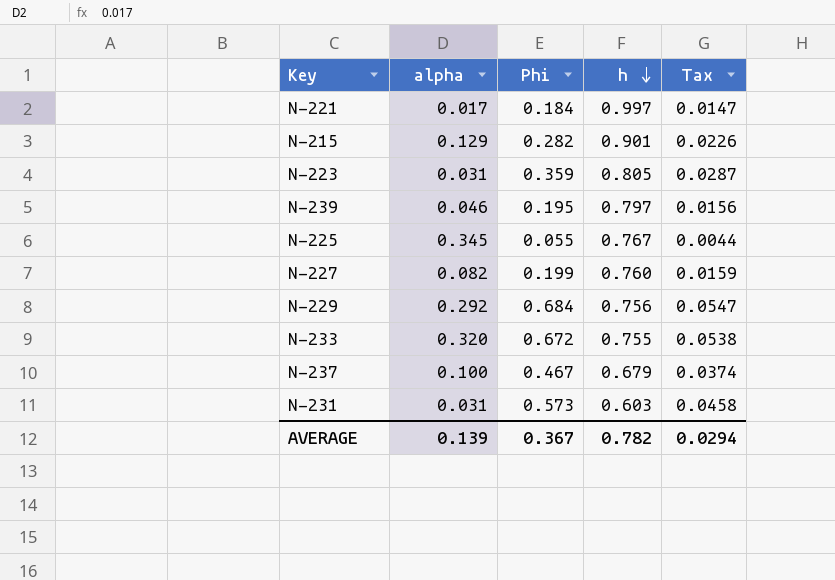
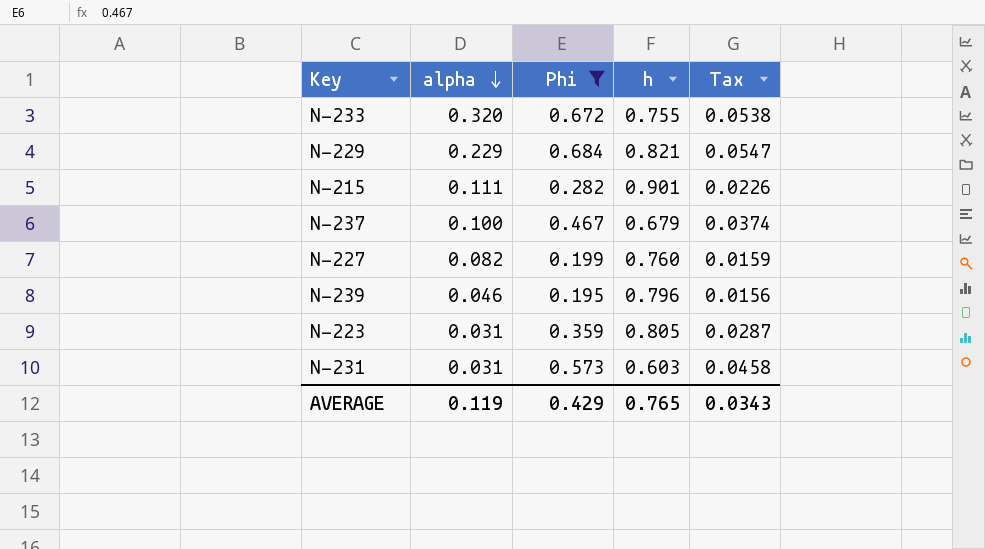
filter: none -> Phi >= 0.195
row order: h descending -> alpha descending
N-229 | alpha: 0.292 -> 0.229
N-229 | h: 0.756 -> 0.821
N-215 | alpha: 0.129 -> 0.111
N-239 | h: 0.797 -> 0.796
AVERAGE | alpha: 0.139 -> 0.119
AVERAGE | Phi: 0.367 -> 0.429
AVERAGE | h: 0.782 -> 0.765
AVERAGE | Tax: 0.0294 -> 0.0343

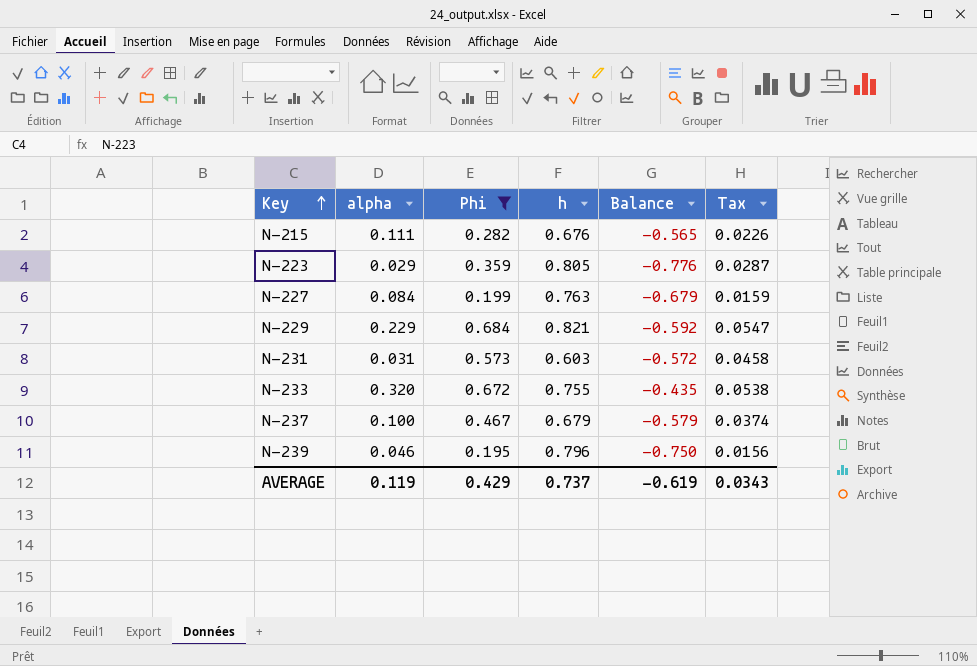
row order: alpha descending -> Key ascending
column Balance | formula: none -> [alpha] - [h]
N-215 | h: 0.901 -> 0.676
N-223 | alpha: 0.031 -> 0.029
N-227 | alpha: 0.082 -> 0.084
N-227 | h: 0.760 -> 0.763
AVERAGE | h: 0.765 -> 0.737

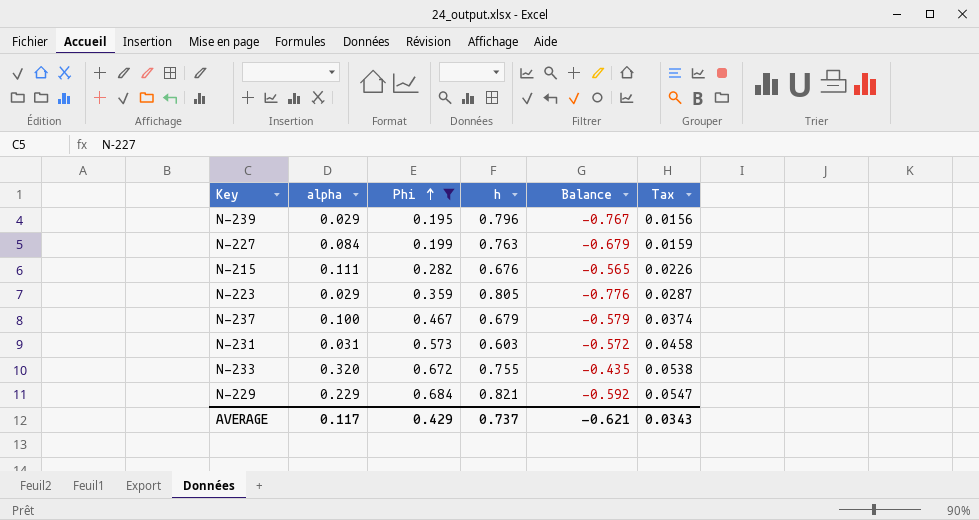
row order: Key ascending -> Phi ascending
N-239 | alpha: 0.046 -> 0.029
N-239 | Balance: -0.750 -> -0.767
AVERAGE | alpha: 0.119 -> 0.117
AVERAGE | Balance: -0.619 -> -0.621

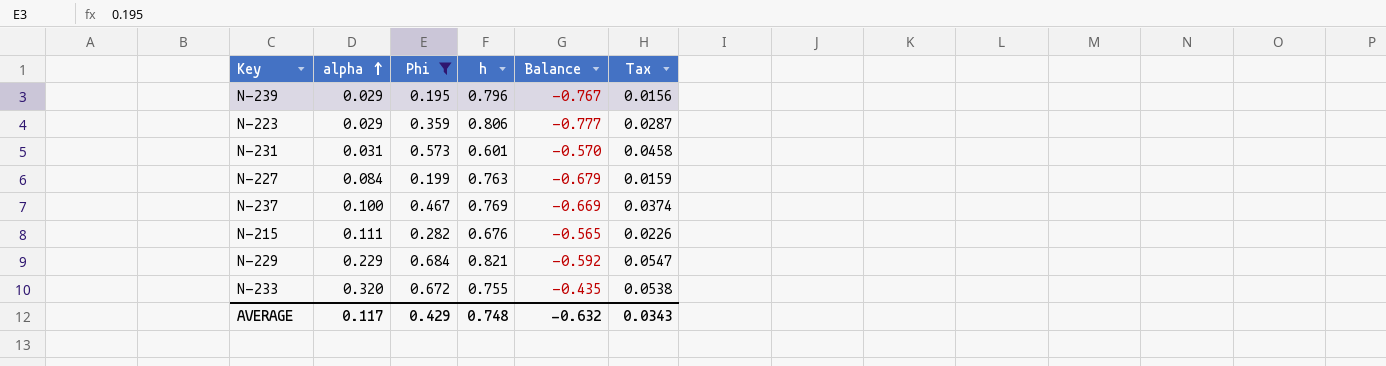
row order: Phi ascending -> alpha ascending
N-223 | h: 0.805 -> 0.806
N-223 | Balance: -0.776 -> -0.777
N-231 | h: 0.603 -> 0.601
N-231 | Balance: -0.572 -> -0.570
N-237 | h: 0.679 -> 0.769
N-237 | Balance: -0.579 -> -0.669
AVERAGE | h: 0.737 -> 0.748
AVERAGE | Balance: -0.621 -> -0.632

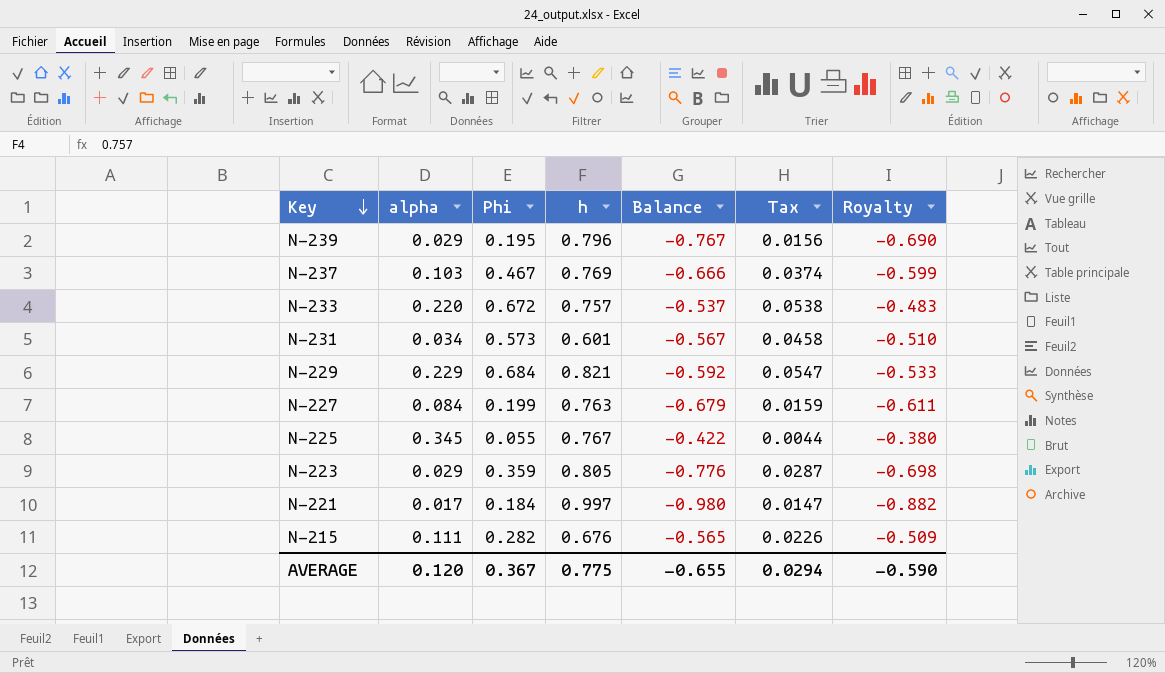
filter: Phi >= 0.195 -> none
row order: alpha ascending -> Key descending
column Royalty | formula: none -> [Balance] * 0.9
N-237 | alpha: 0.100 -> 0.103
N-237 | Balance: -0.669 -> -0.666
N-233 | alpha: 0.320 -> 0.220
N-233 | h: 0.755 -> 0.757
N-233 | Balance: -0.435 -> -0.537
N-231 | alpha: 0.031 -> 0.034
N-231 | Balance: -0.570 -> -0.567
N-223 | h: 0.806 -> 0.805
N-223 | Balance: -0.777 -> -0.776
AVERAGE | alpha: 0.117 -> 0.120
AVERAGE | Phi: 0.429 -> 0.367
AVERAGE | h: 0.748 -> 0.775
AVERAGE | Balance: -0.632 -> -0.655
AVERAGE | Tax: 0.0343 -> 0.0294

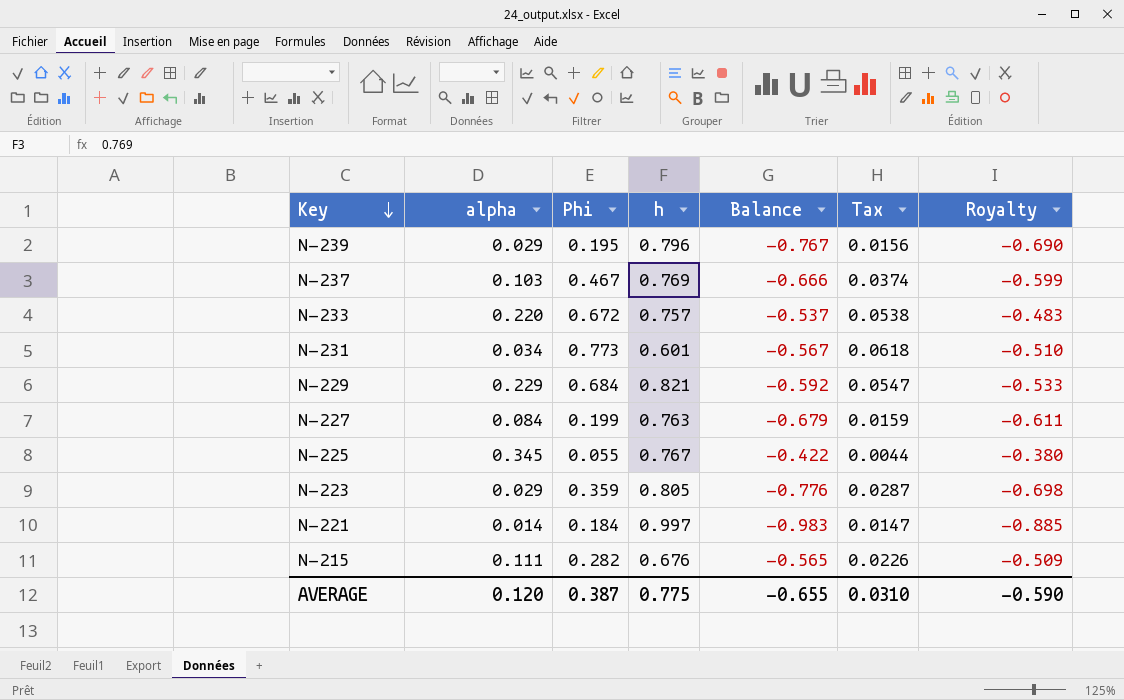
N-231 | Phi: 0.573 -> 0.773
N-231 | Tax: 0.0458 -> 0.0618
N-221 | alpha: 0.017 -> 0.014
N-221 | Balance: -0.980 -> -0.983
N-221 | Royalty: -0.882 -> -0.885
AVERAGE | Phi: 0.367 -> 0.387
AVERAGE | Tax: 0.0294 -> 0.0310

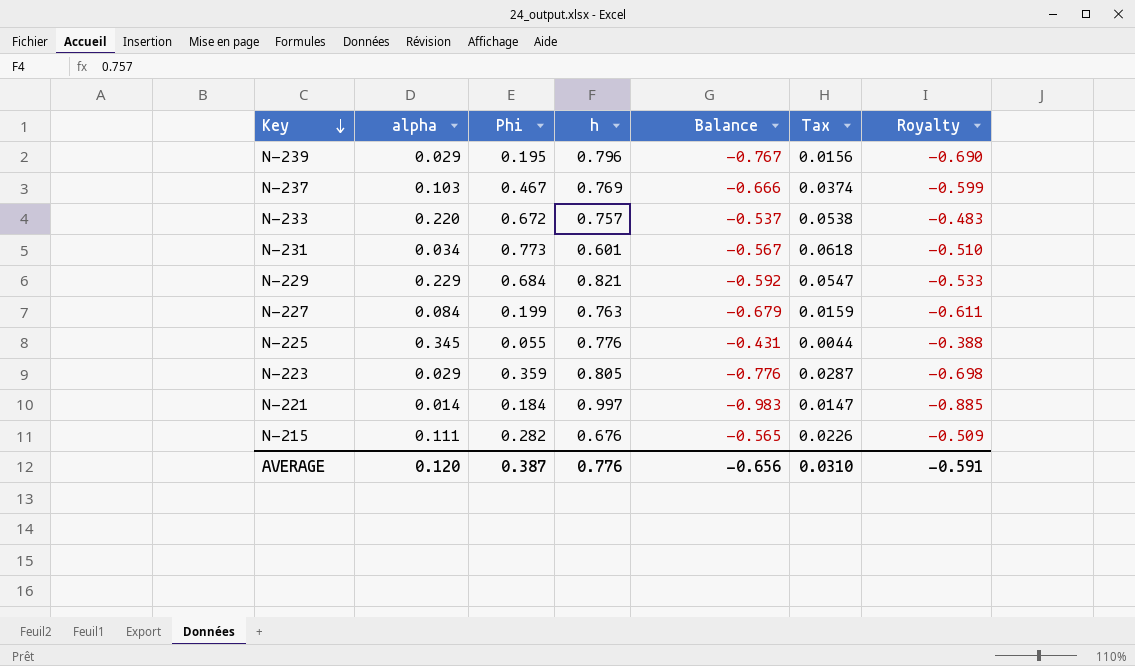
N-225 | h: 0.767 -> 0.776
N-225 | Balance: -0.422 -> -0.431
N-225 | Royalty: -0.380 -> -0.388
AVERAGE | h: 0.775 -> 0.776
AVERAGE | Balance: -0.655 -> -0.656
AVERAGE | Royalty: -0.590 -> -0.591

